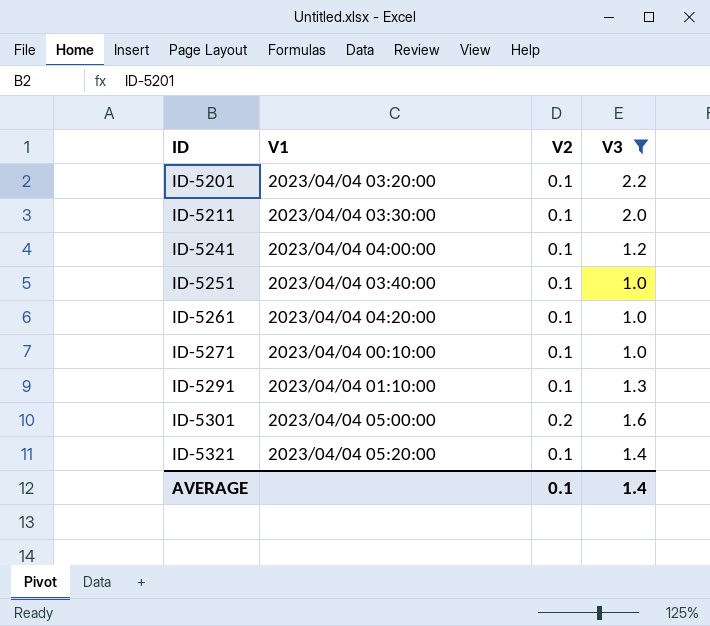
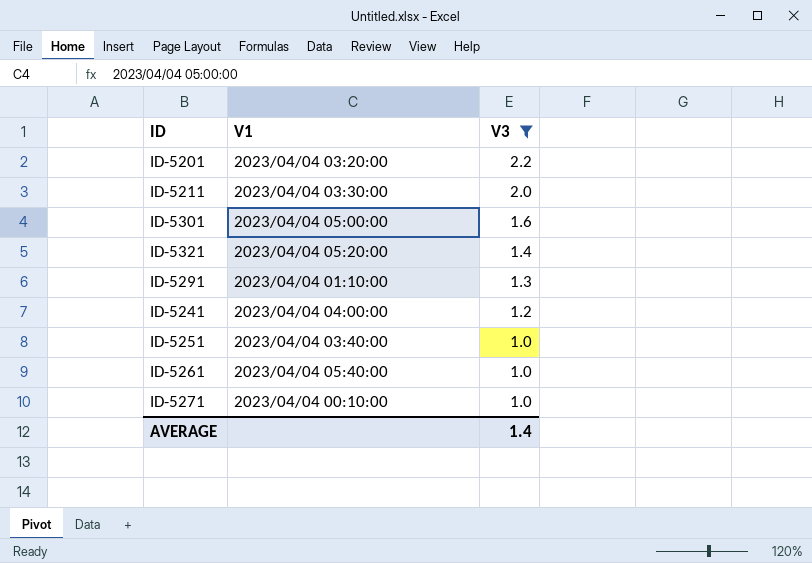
row order: ID ascending -> V3 descending
column V2 | position: 3 -> none
ID-5261 | V1: 2023/04/04 04:20:00 -> 2023/04/04 05:40:00

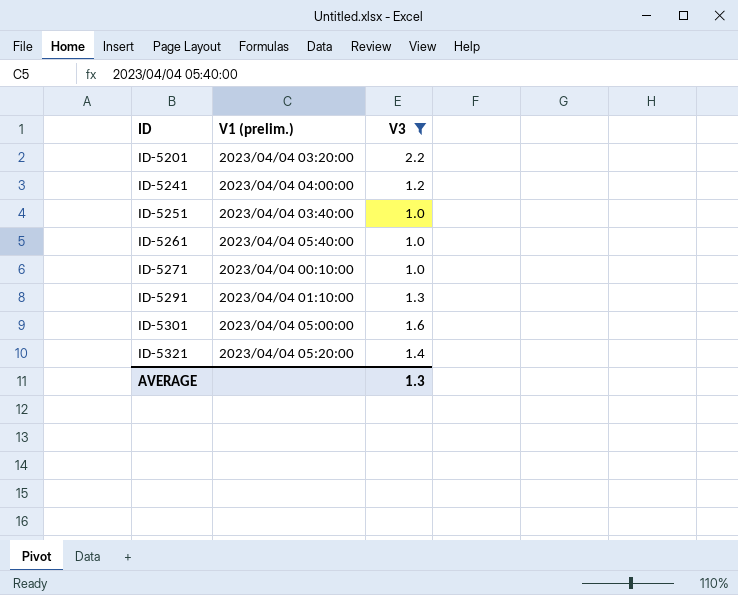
row order: V3 descending -> ID ascending
column name: V1 -> V1 (prelim.)
row ID-5211: 2023/04/04 03:30:00 | 2.0 -> none
AVERAGE | V3: 1.4 -> 1.3

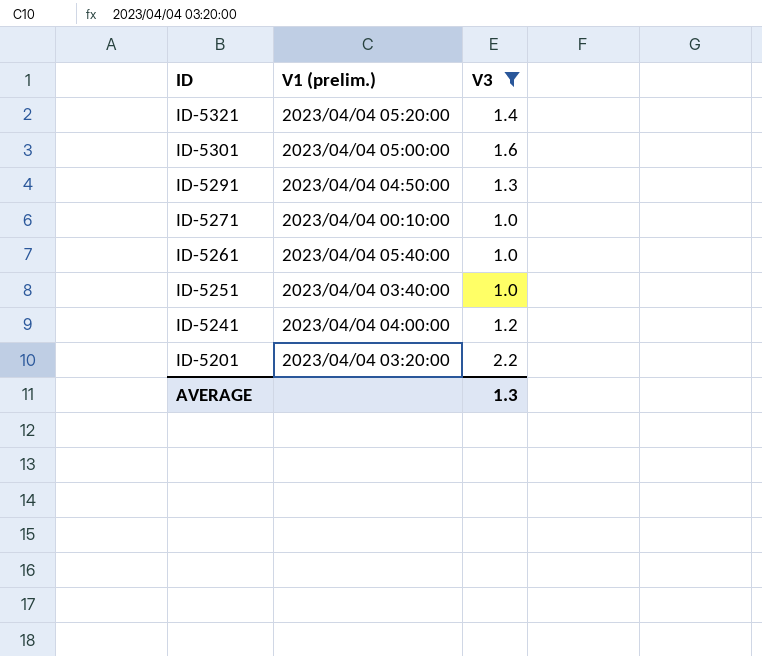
row order: ID ascending -> ID descending
ID-5291 | V1 (prelim.): 2023/04/04 01:10:00 -> 2023/04/04 04:50:00

